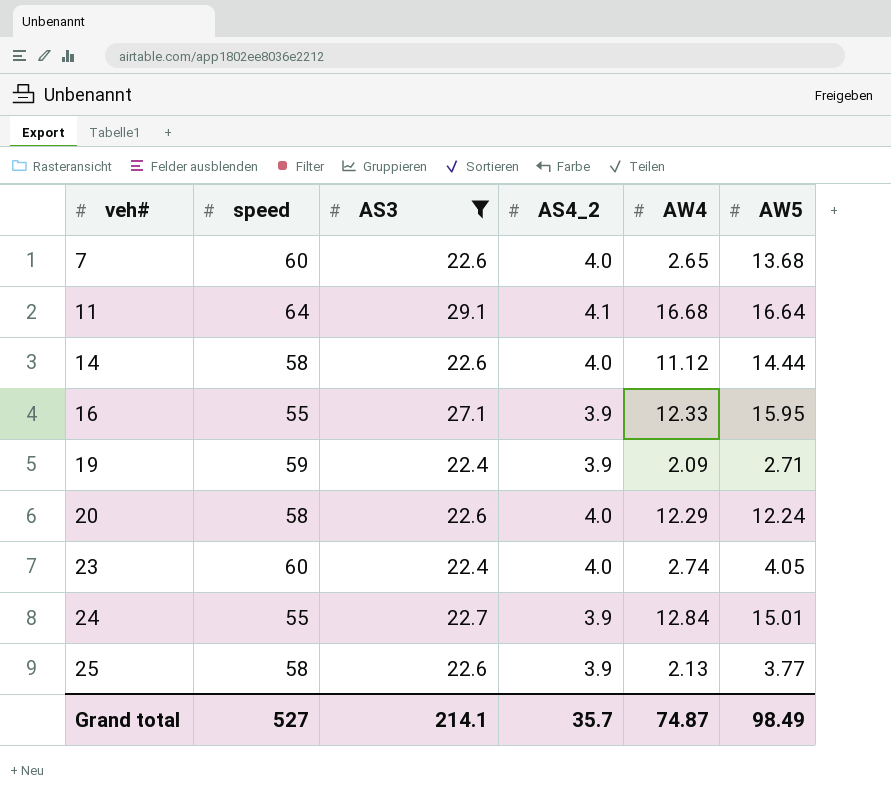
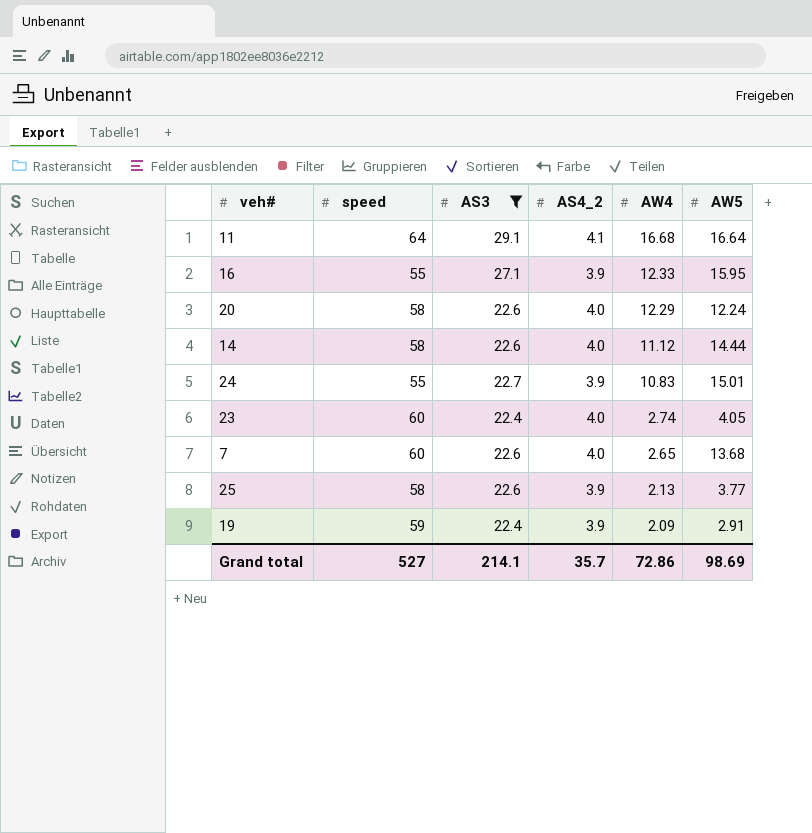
row order: veh# ascending -> AW4 descending
24 | AW4: 12.84 -> 10.83
19 | AW5: 2.71 -> 2.91
Grand total | AW4: 74.87 -> 72.86
Grand total | AW5: 98.49 -> 98.69

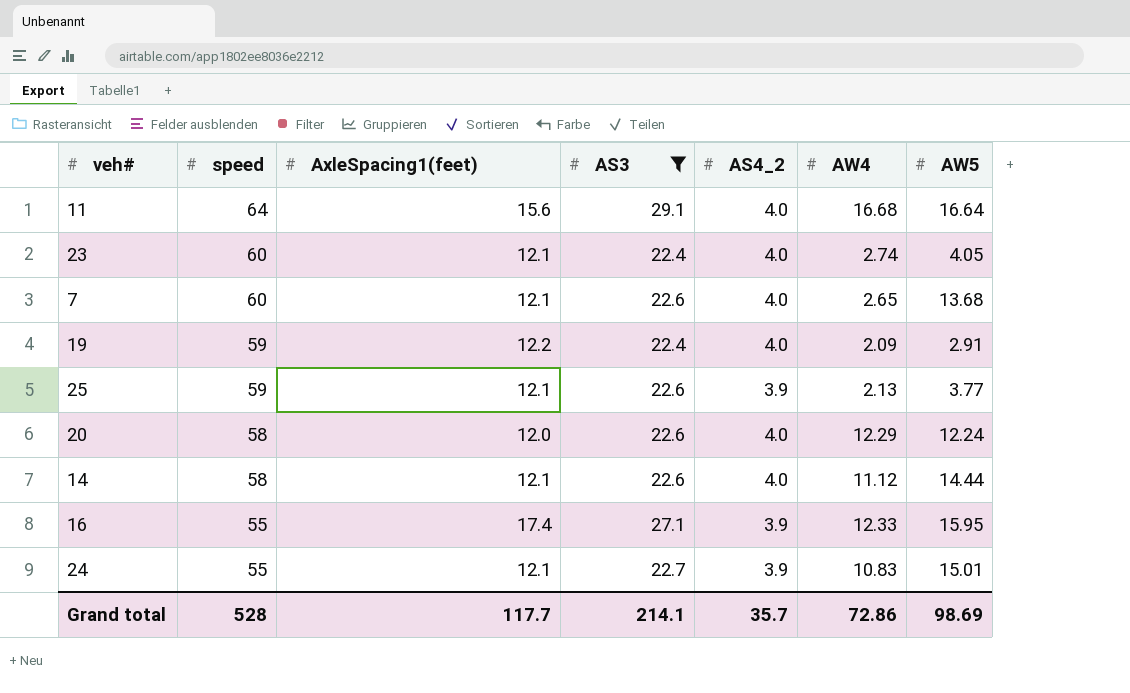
row order: AW4 descending -> speed descending
column AxleSpacing1(feet) | position: none -> 3
11 | AS4_2: 4.1 -> 4.0
19 | AS4_2: 3.9 -> 4.0
25 | speed: 58 -> 59
Grand total | speed: 527 -> 528

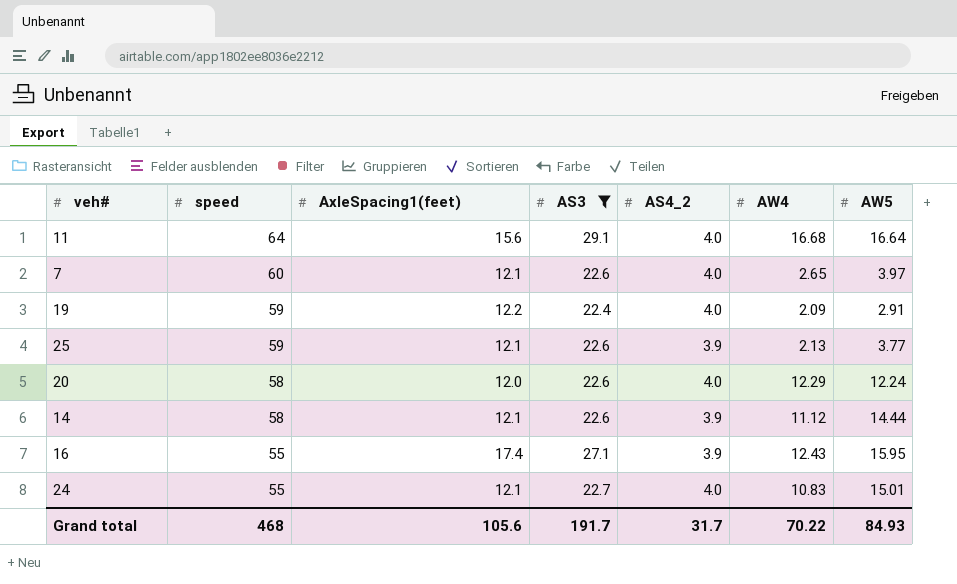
row 23: 60 | 12.1 | 22.4 | 4.0 | 2.74 | 4.05 -> none
7 | AW5: 13.68 -> 3.97
14 | AS4_2: 4.0 -> 3.9
16 | AW4: 12.33 -> 12.43
24 | AS4_2: 3.9 -> 4.0
Grand total | speed: 528 -> 468
Grand total | AxleSpacing1(feet): 117.7 -> 105.6
Grand total | AS3: 214.1 -> 191.7
Grand total | AS4_2: 35.7 -> 31.7
Grand total | AW4: 72.86 -> 70.22
Grand total | AW5: 98.69 -> 84.93

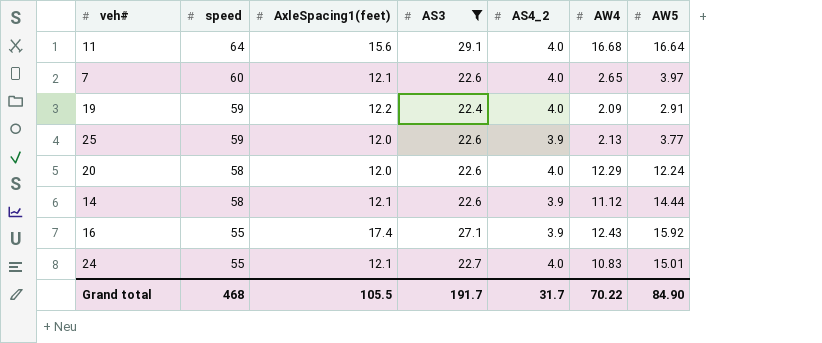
25 | AxleSpacing1(feet): 12.1 -> 12.0
16 | AW5: 15.95 -> 15.92
Grand total | AxleSpacing1(feet): 105.6 -> 105.5
Grand total | AW5: 84.93 -> 84.90

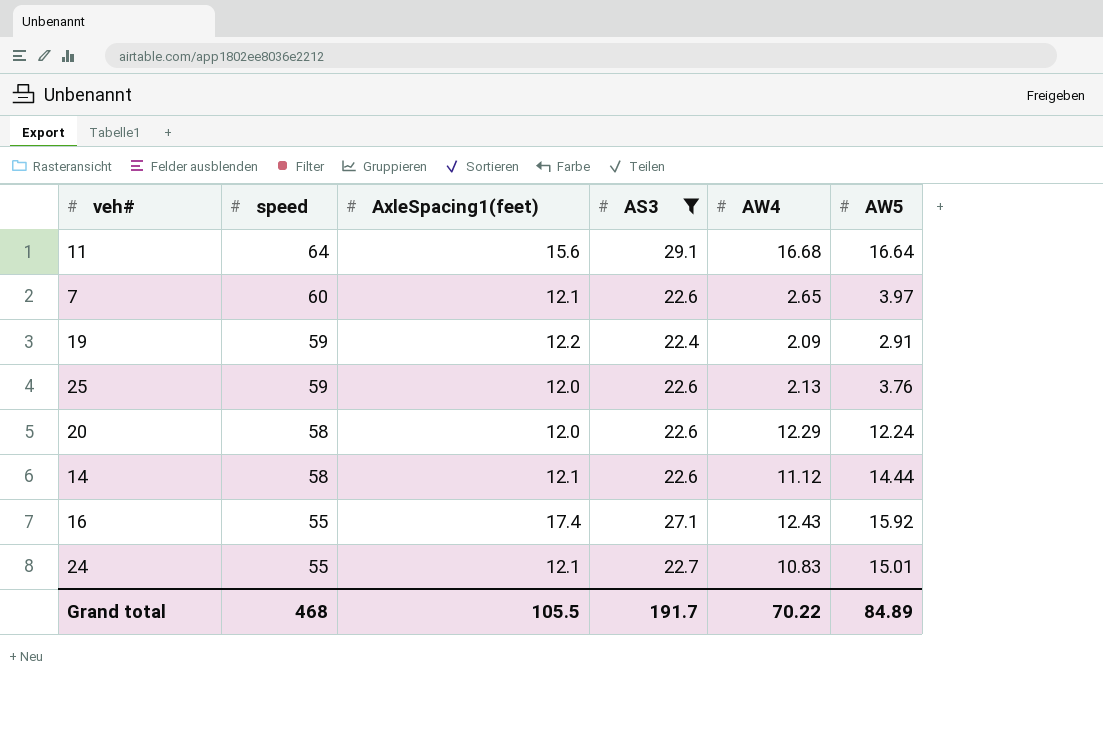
column AS4_2 | position: 5 -> none
25 | AW5: 3.77 -> 3.76
Grand total | AW5: 84.90 -> 84.89

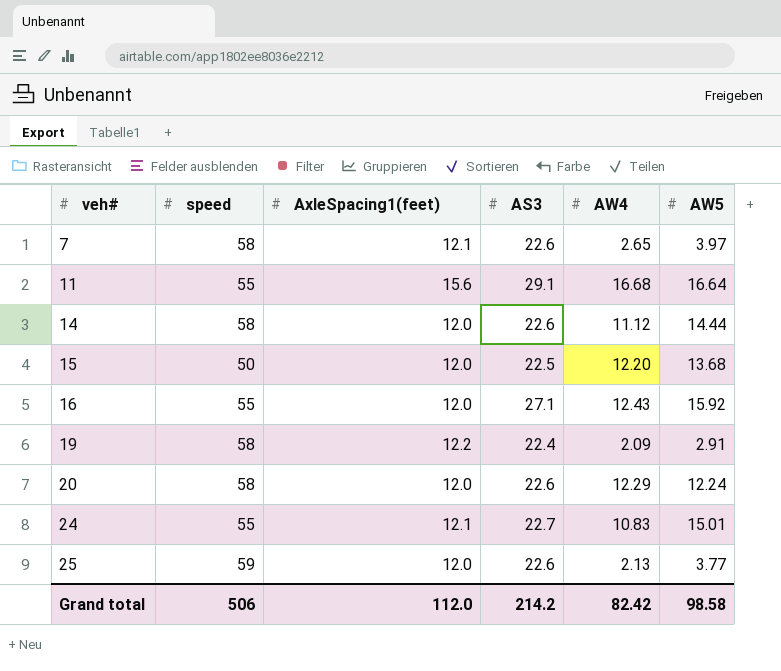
filter: AS3 != 22.5 -> none
row order: speed descending -> veh# ascending
7 | speed: 60 -> 58
11 | speed: 64 -> 55
14 | AxleSpacing1(feet): 12.1 -> 12.0
16 | AxleSpacing1(feet): 17.4 -> 12.0
19 | speed: 59 -> 58
25 | AW5: 3.76 -> 3.77
Grand total | speed: 468 -> 506
Grand total | AxleSpacing1(feet): 105.5 -> 112.0
Grand total | AS3: 191.7 -> 214.2
Grand total | AW4: 70.22 -> 82.42
Grand total | AW5: 84.89 -> 98.58

